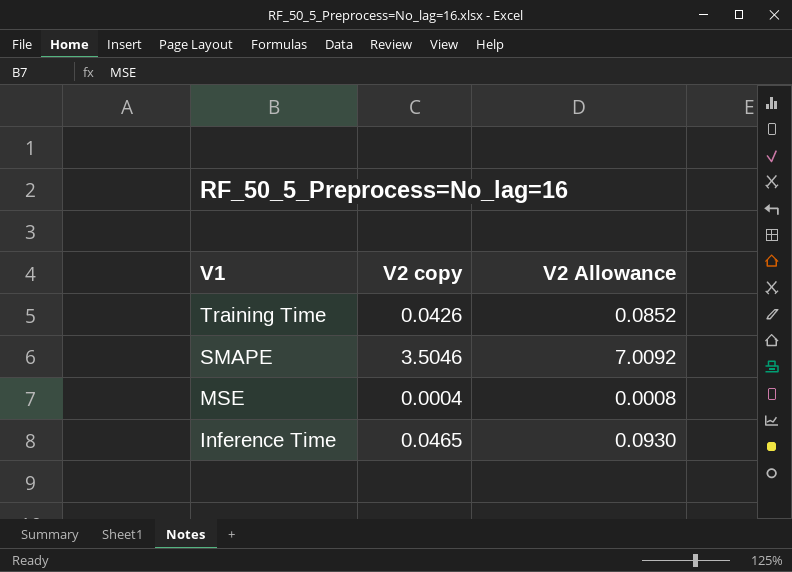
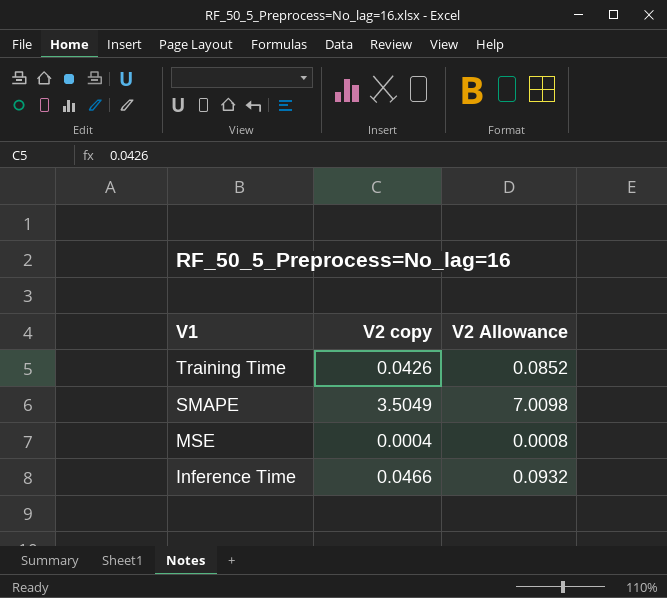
SMAPE | V2 copy: 3.5046 -> 3.5049
SMAPE | V2 Allowance: 7.0092 -> 7.0098
Inference Time | V2 copy: 0.0465 -> 0.0466
Inference Time | V2 Allowance: 0.0930 -> 0.0932

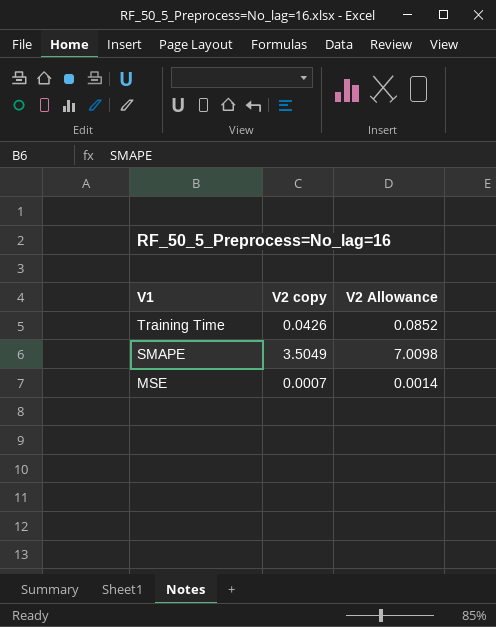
row Inference Time: 0.0466 | 0.0932 -> none
MSE | V2 copy: 0.0004 -> 0.0007
MSE | V2 Allowance: 0.0008 -> 0.0014

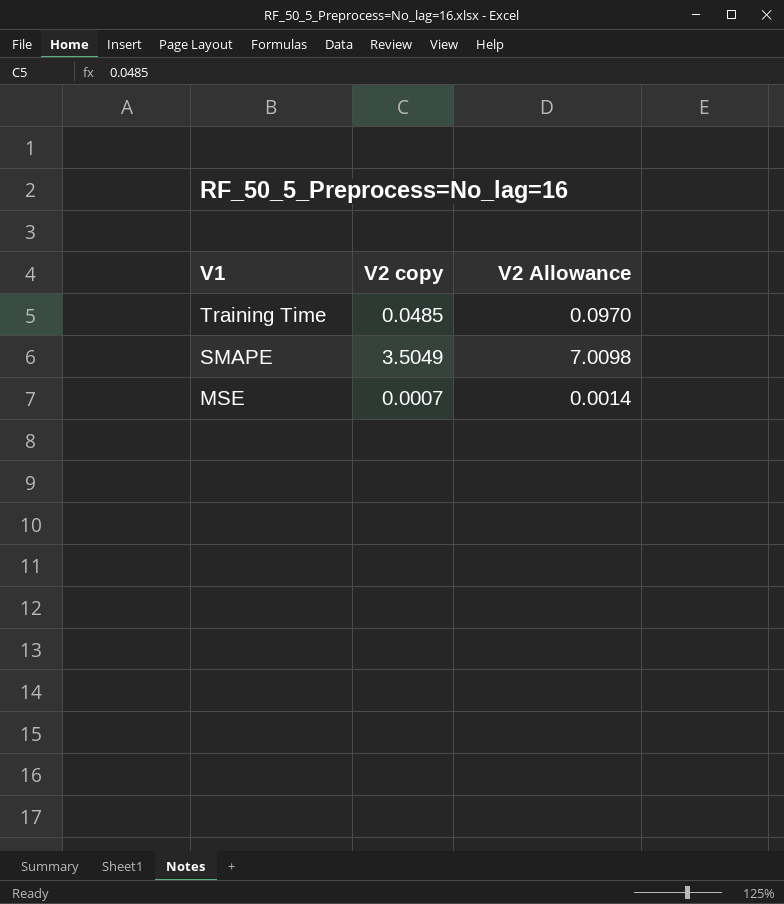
Training Time | V2 copy: 0.0426 -> 0.0485
Training Time | V2 Allowance: 0.0852 -> 0.0970

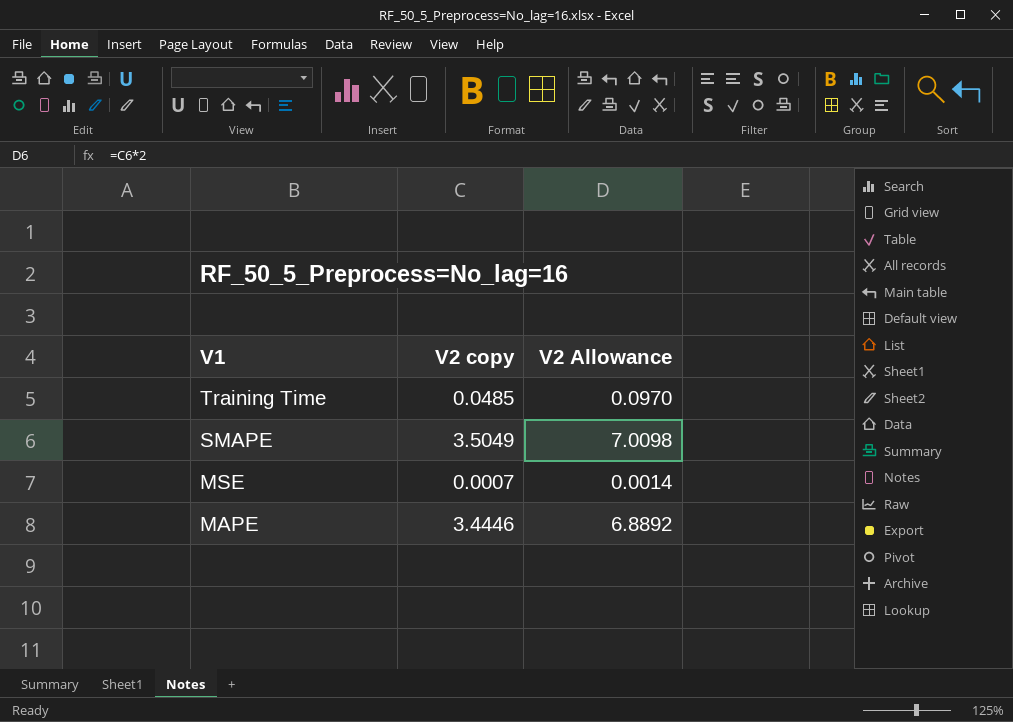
row MAPE: none -> 3.4446 | 6.8892

